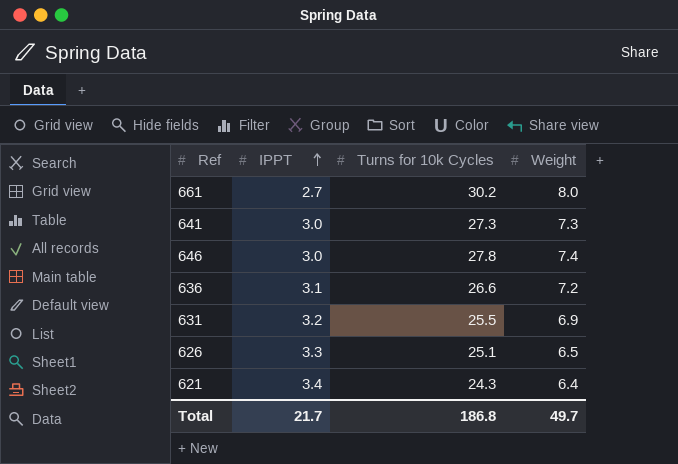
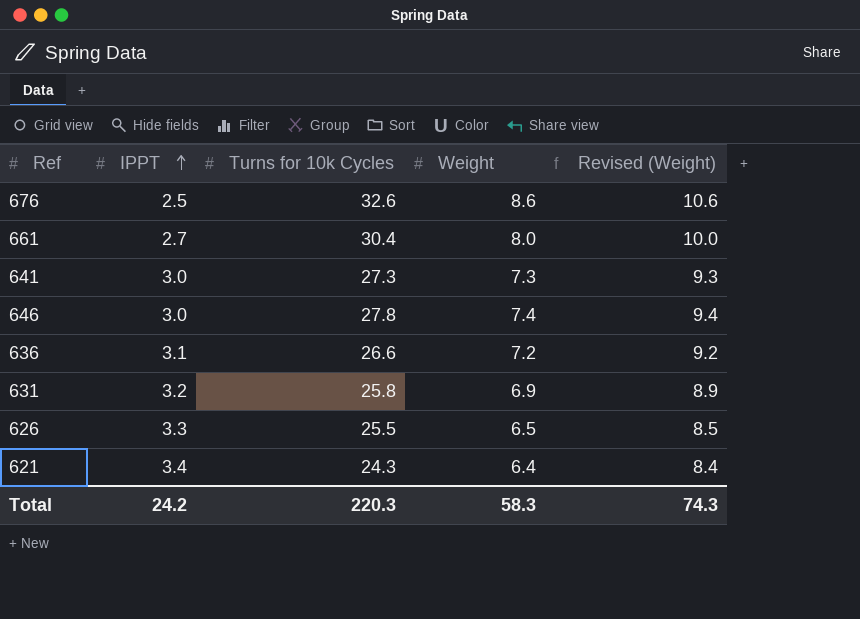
column Revised (Weight) | formula: none -> [Weight] + 2
row 676: none -> 2.5 | 32.6 | 8.6 | 10.6
661 | Turns for 10k Cycles: 30.2 -> 30.4
631 | Turns for 10k Cycles: 25.5 -> 25.8
626 | Turns for 10k Cycles: 25.1 -> 25.5
Total | IPPT: 21.7 -> 24.2
Total | Turns for 10k Cycles: 186.8 -> 220.3
Total | Weight: 49.7 -> 58.3

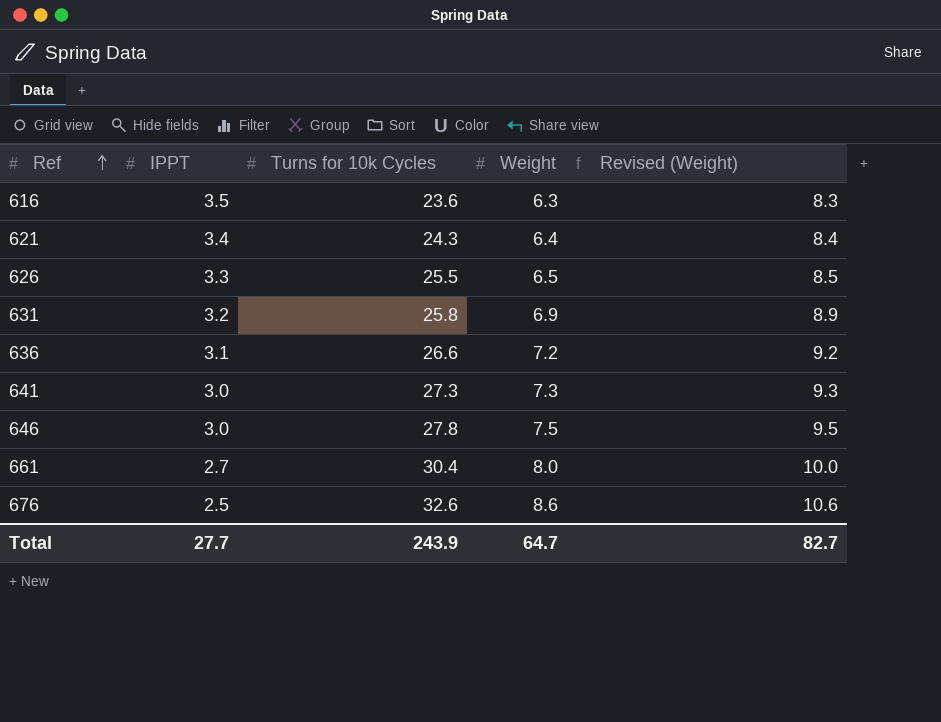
row order: IPPT ascending -> Ref ascending
row 616: none -> 3.5 | 23.6 | 6.3 | 8.3
646 | Weight: 7.4 -> 7.5
646 | Revised (Weight): 9.4 -> 9.5
Total | IPPT: 24.2 -> 27.7
Total | Turns for 10k Cycles: 220.3 -> 243.9
Total | Weight: 58.3 -> 64.7
Total | Revised (Weight): 74.3 -> 82.7

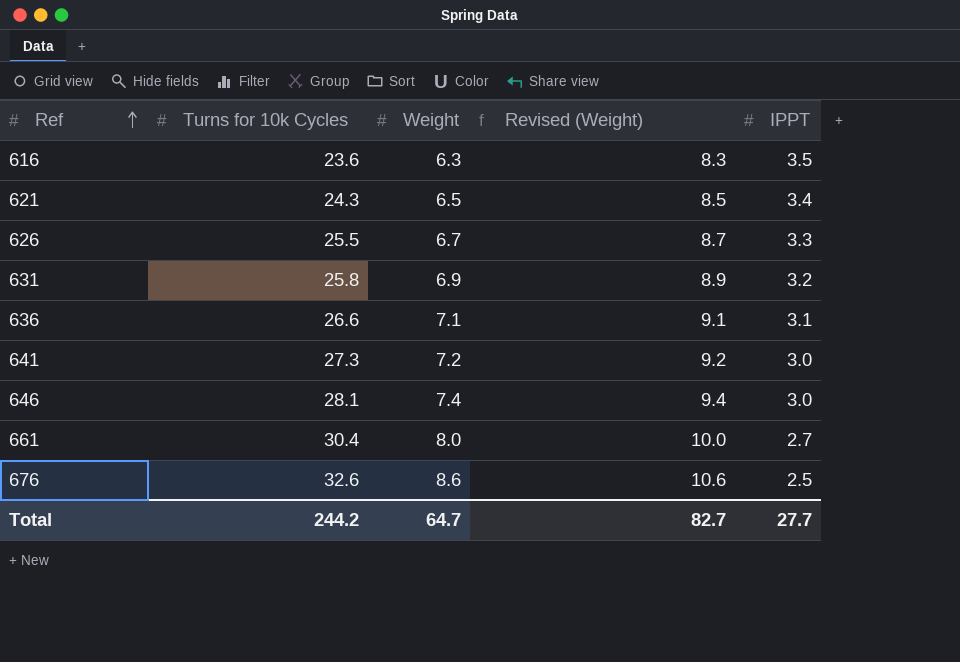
column IPPT | position: 2 -> 5
621 | Weight: 6.4 -> 6.5
621 | Revised (Weight): 8.4 -> 8.5
626 | Weight: 6.5 -> 6.7
626 | Revised (Weight): 8.5 -> 8.7
636 | Weight: 7.2 -> 7.1
636 | Revised (Weight): 9.2 -> 9.1
641 | Weight: 7.3 -> 7.2
641 | Revised (Weight): 9.3 -> 9.2
646 | Turns for 10k Cycles: 27.8 -> 28.1
646 | Weight: 7.5 -> 7.4
646 | Revised (Weight): 9.5 -> 9.4
Total | Turns for 10k Cycles: 243.9 -> 244.2

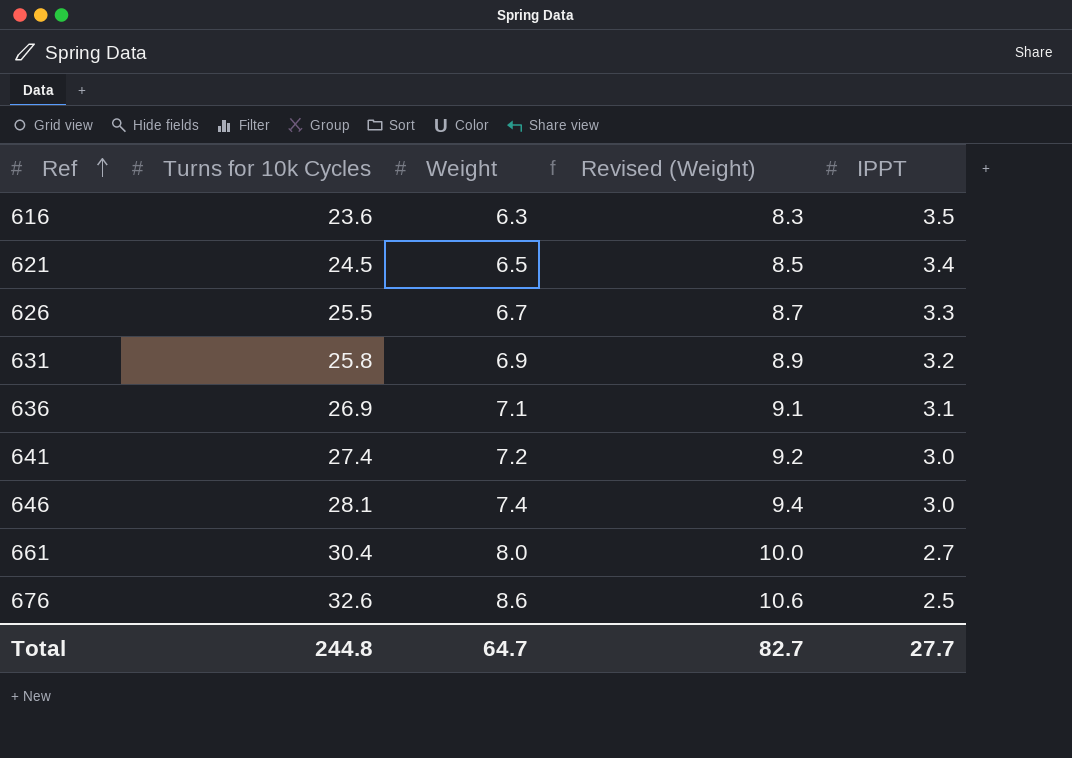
621 | Turns for 10k Cycles: 24.3 -> 24.5
636 | Turns for 10k Cycles: 26.6 -> 26.9
641 | Turns for 10k Cycles: 27.3 -> 27.4
Total | Turns for 10k Cycles: 244.2 -> 244.8

